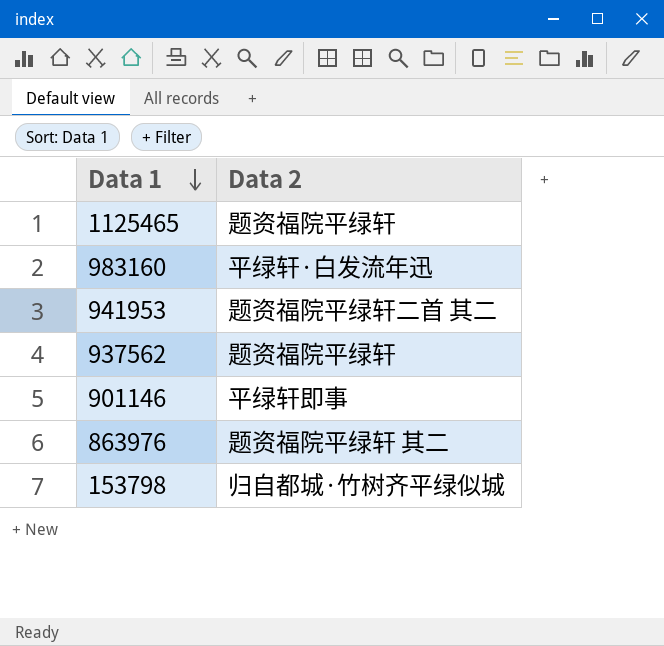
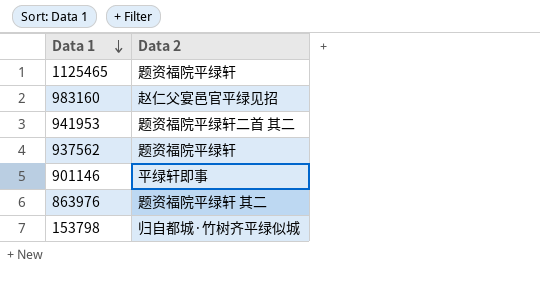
983160 | Data 2: 平绿轩·白发流年迅 -> 赵仁父宴邑官平绿见招

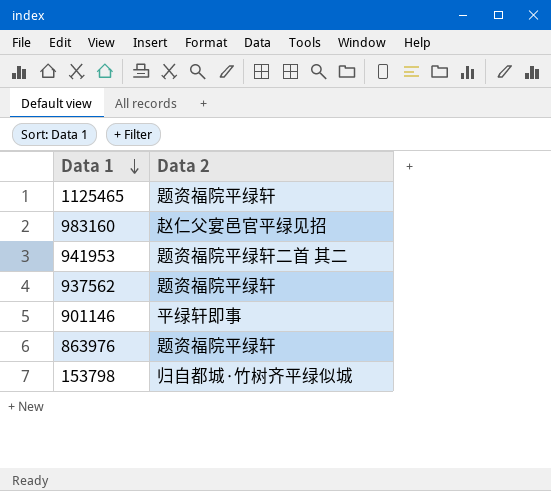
863976 | Data 2: 题资福院平绿轩 其二 -> 题资福院平绿轩

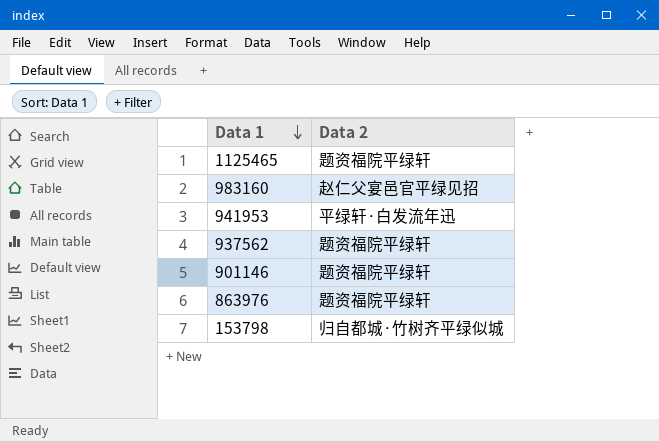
941953 | Data 2: 题资福院平绿轩二首 其二 -> 平绿轩·白发流年迅
901146 | Data 2: 平绿轩即事 -> 题资福院平绿轩

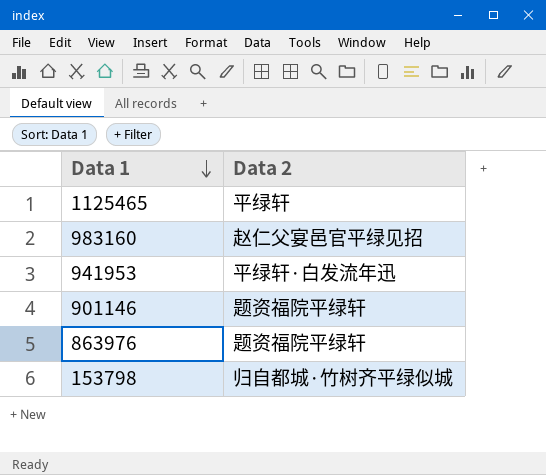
row 937562: 题资福院平绿轩 -> none
1125465 | Data 2: 题资福院平绿轩 -> 平绿轩

